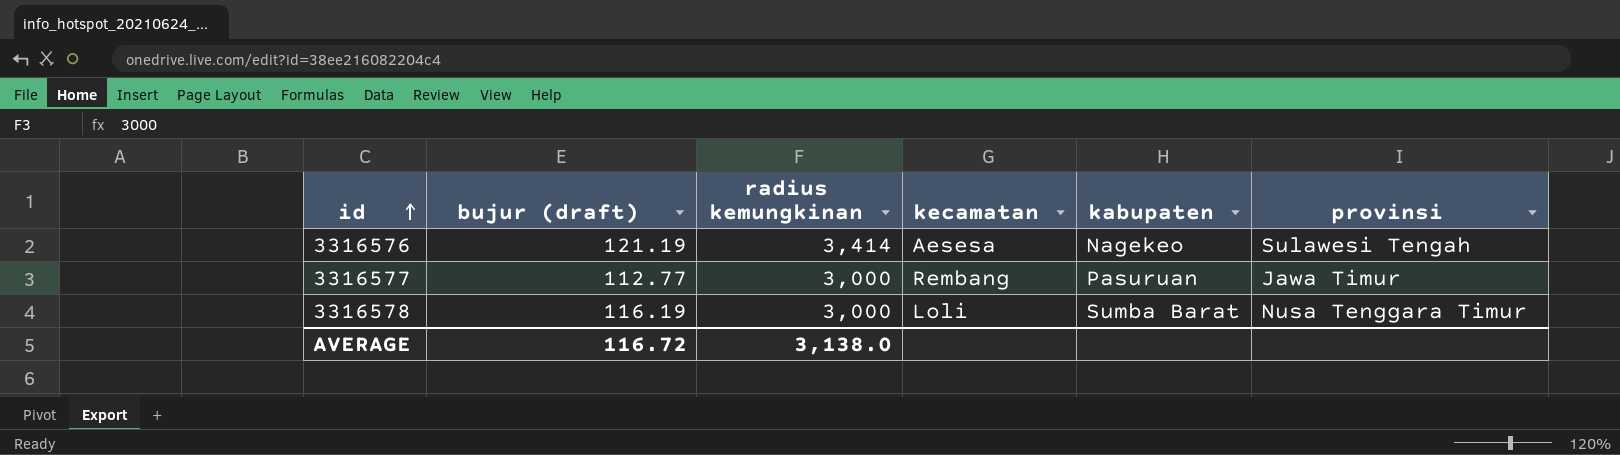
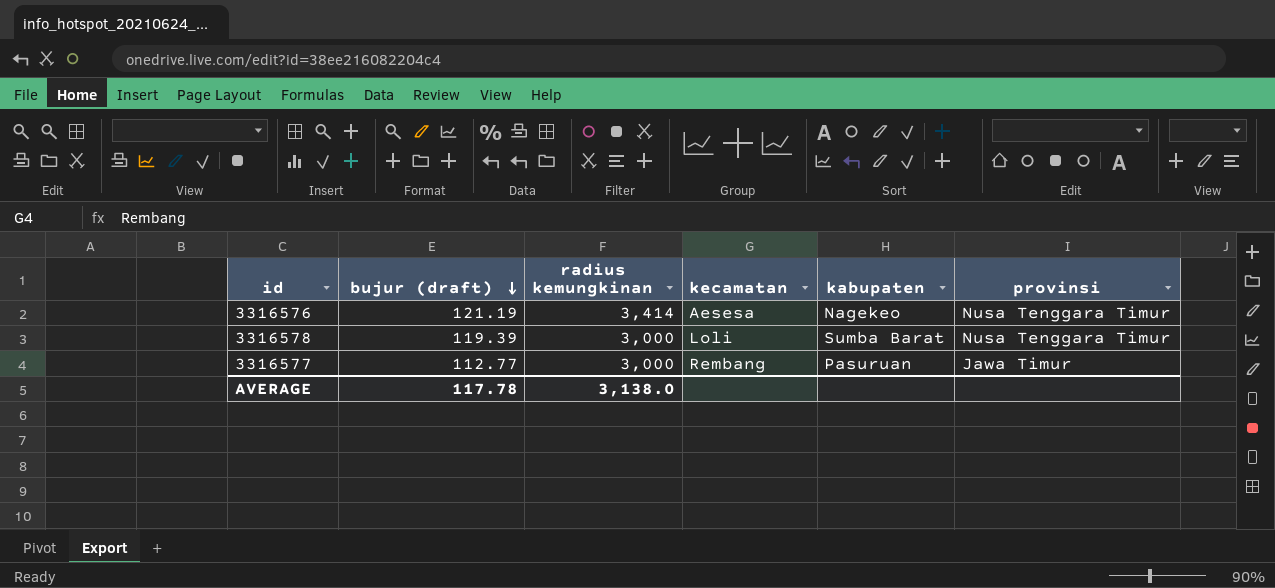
row order: id ascending -> bujur (draft) descending
3316576 | provinsi: Sulawesi Tengah -> Nusa Tenggara Timur
3316578 | bujur (draft): 116.19 -> 119.39
AVERAGE | bujur (draft): 116.72 -> 117.78

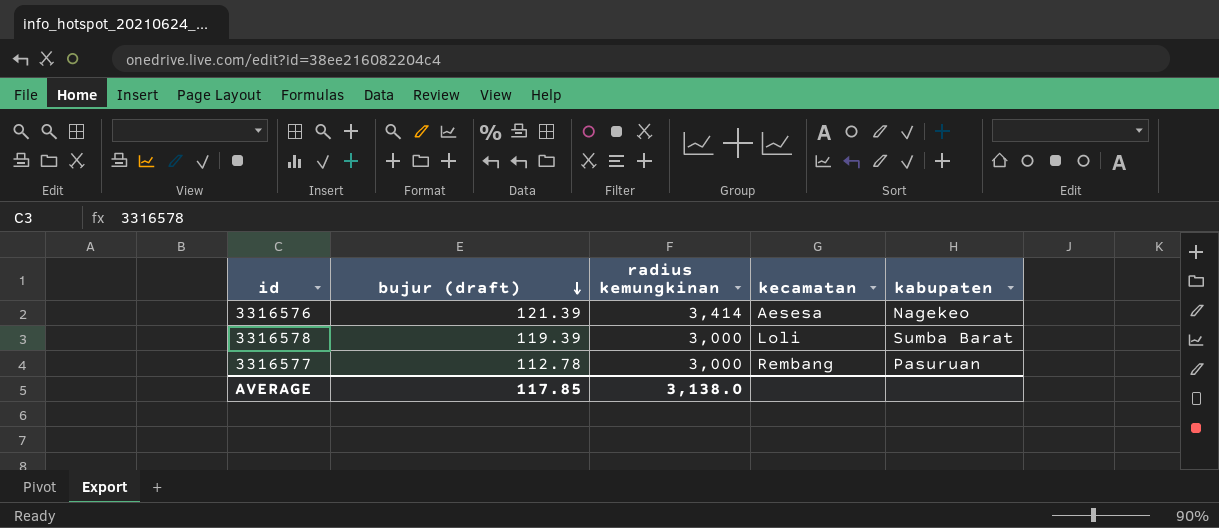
column provinsi | position: 6 -> none
3316576 | bujur (draft): 121.19 -> 121.39
3316577 | bujur (draft): 112.77 -> 112.78
AVERAGE | bujur (draft): 117.78 -> 117.85

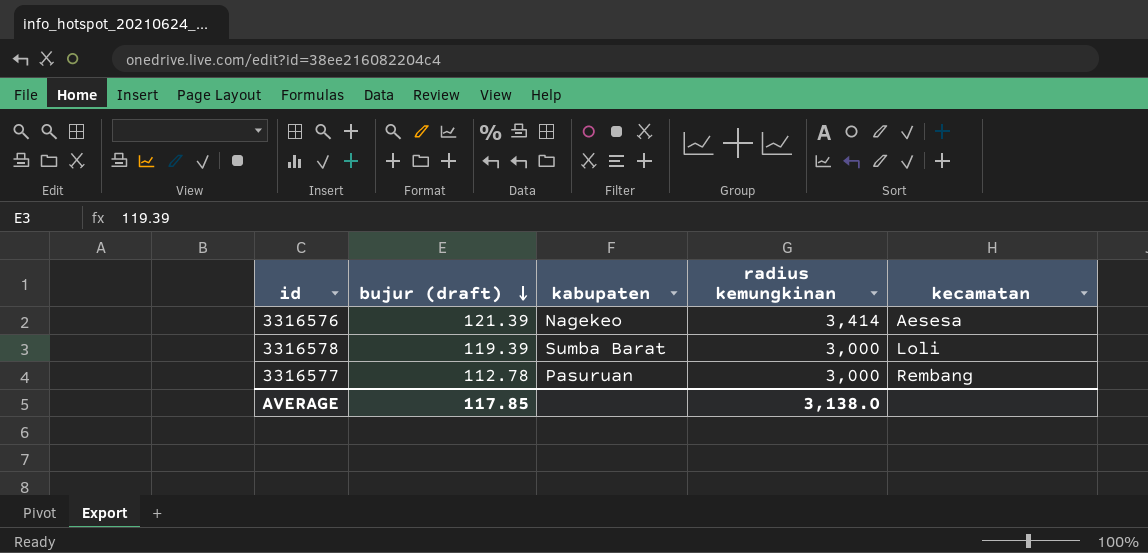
column kabupaten | position: 5 -> 3

